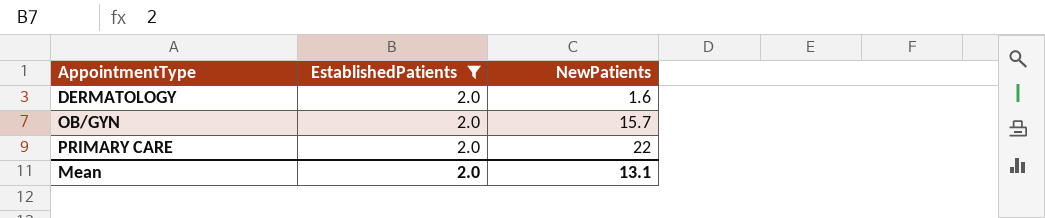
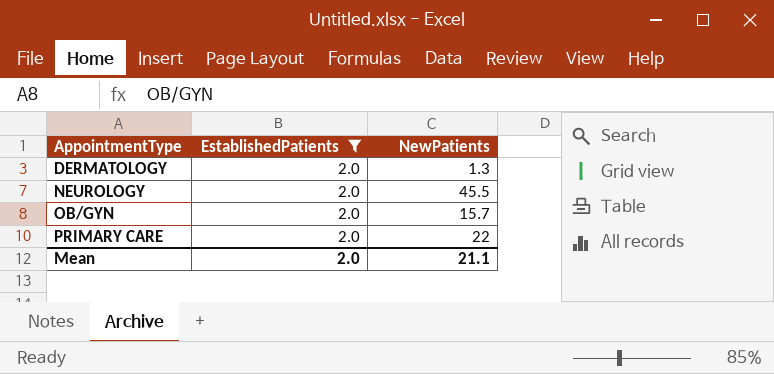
DERMATOLOGY | NewPatients: 1.6 -> 1.3
row NEUROLOGY: none -> 2.0 | 45.5
Mean | NewPatients: 13.1 -> 21.1

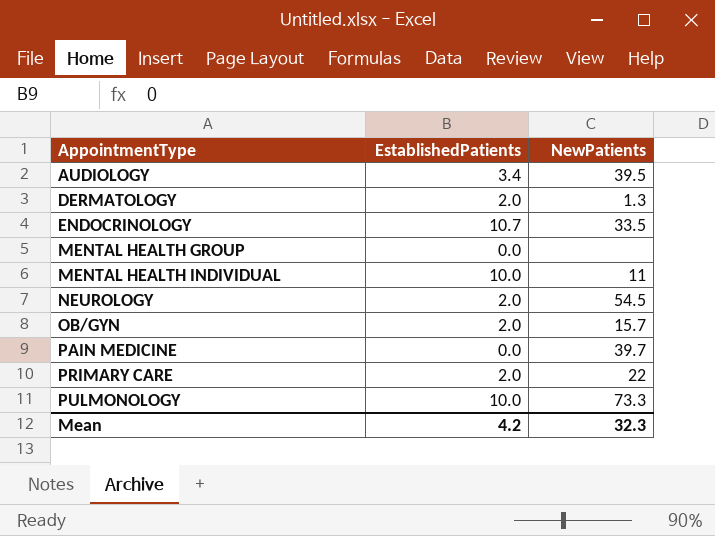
filter: EstablishedPatients = 2.0 -> none
NEUROLOGY | NewPatients: 45.5 -> 54.5
Mean | EstablishedPatients: 2.0 -> 4.2
Mean | NewPatients: 21.1 -> 32.3

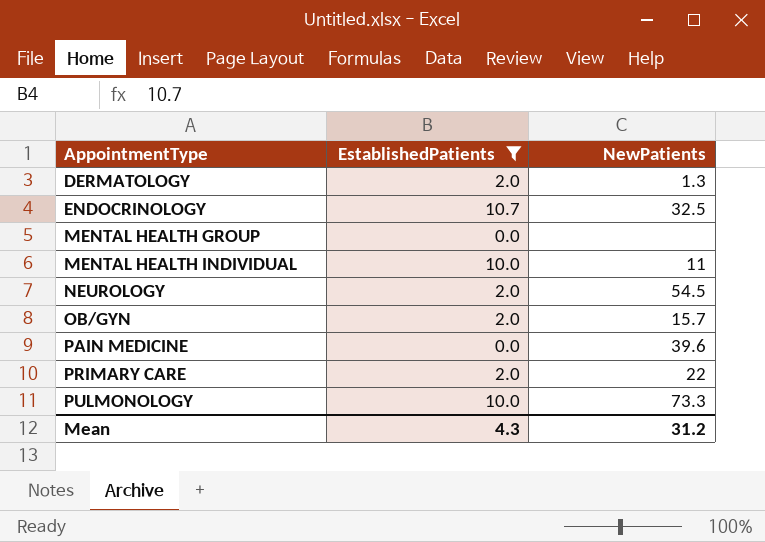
filter: none -> EstablishedPatients != 3.4
ENDOCRINOLOGY | NewPatients: 33.5 -> 32.5
PAIN MEDICINE | NewPatients: 39.7 -> 39.6
Mean | EstablishedPatients: 4.2 -> 4.3
Mean | NewPatients: 32.3 -> 31.2

